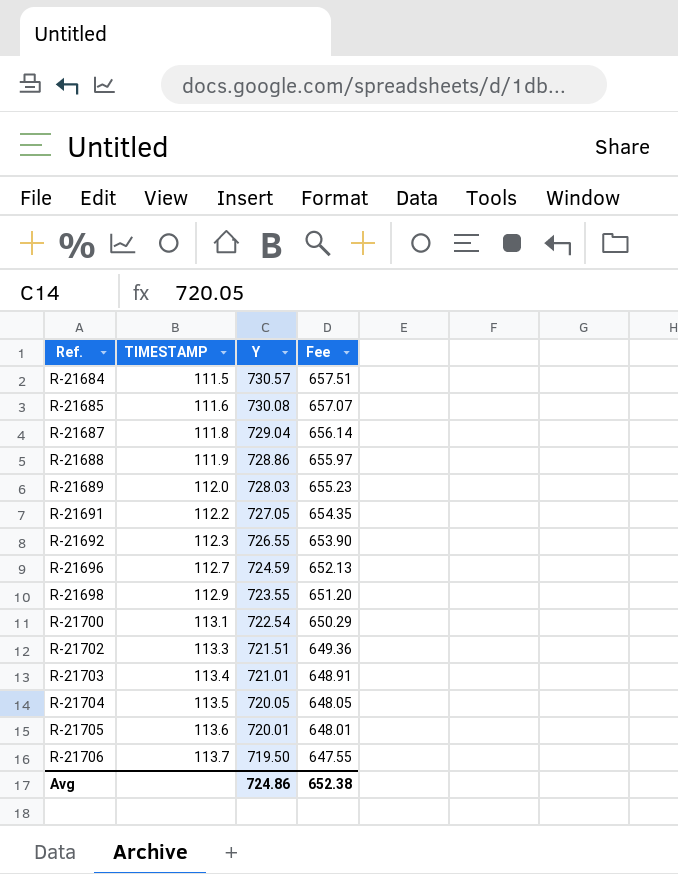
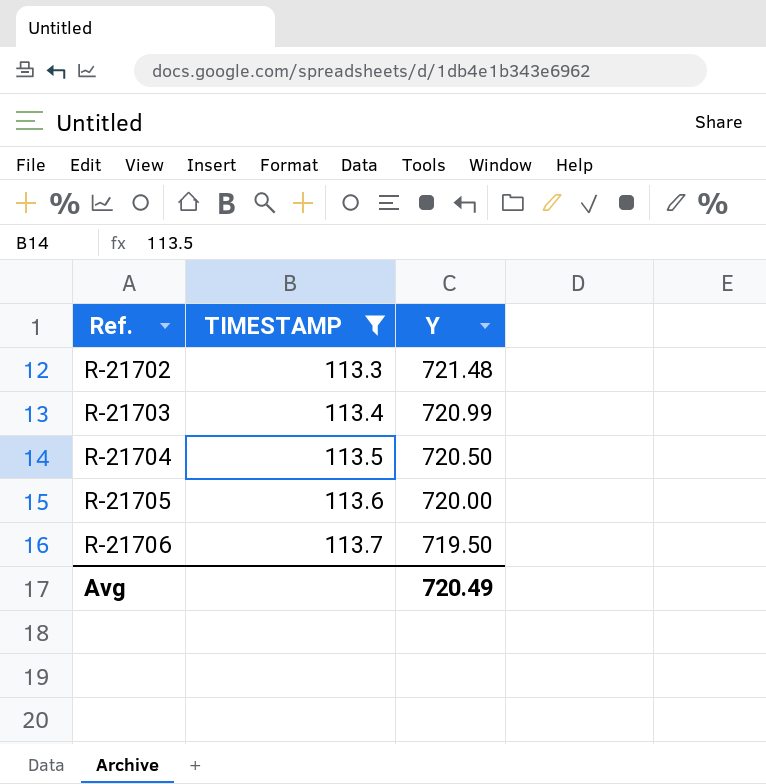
filter: none -> TIMESTAMP >= 113.3
column Fee | formula: [Y] * 0.9 -> none
R-21702 | Y: 721.51 -> 721.48
R-21703 | Y: 721.01 -> 720.99
R-21704 | Y: 720.05 -> 720.50
R-21705 | Y: 720.01 -> 720.00
Avg | Y: 724.86 -> 720.49

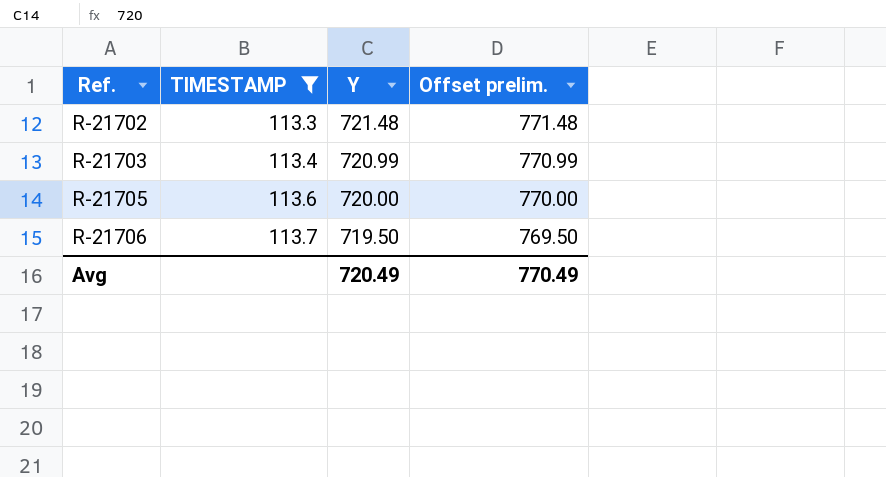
column Offset prelim. | formula: none -> [Y] + 50
row R-21704: 113.5 | 720.50 -> none

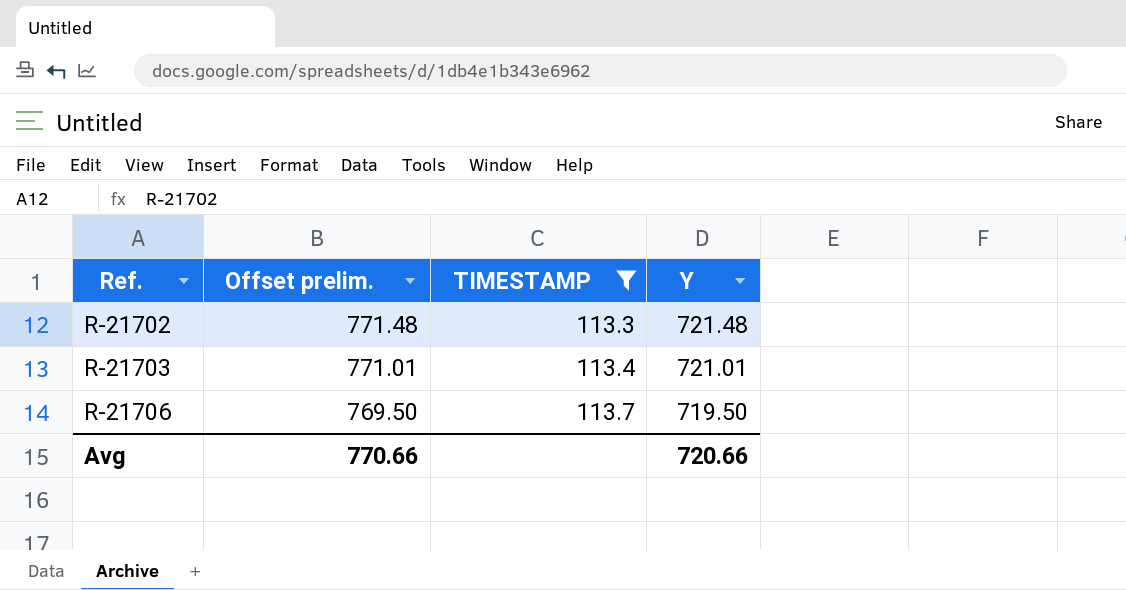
column Offset prelim. | position: 4 -> 2
row R-21705: 113.6 | 720.00 | 770.00 -> none
R-21703 | Offset prelim.: 770.99 -> 771.01
R-21703 | Y: 720.99 -> 721.01
Avg | Offset prelim.: 770.49 -> 770.66
Avg | Y: 720.49 -> 720.66

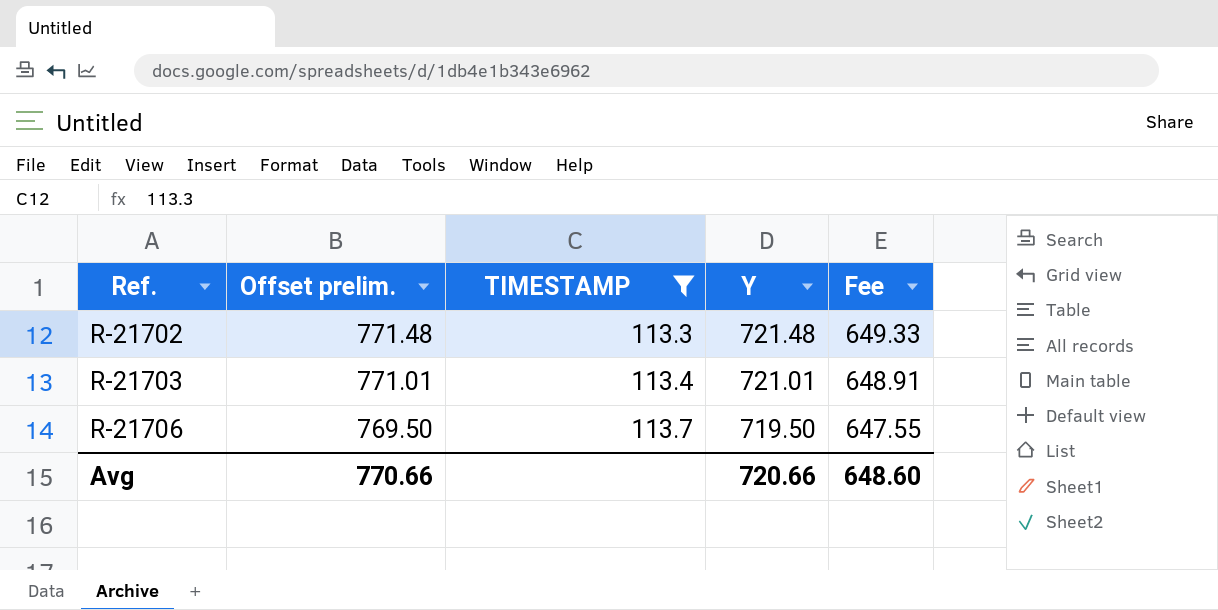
column Fee | formula: none -> [Y] * 0.9

